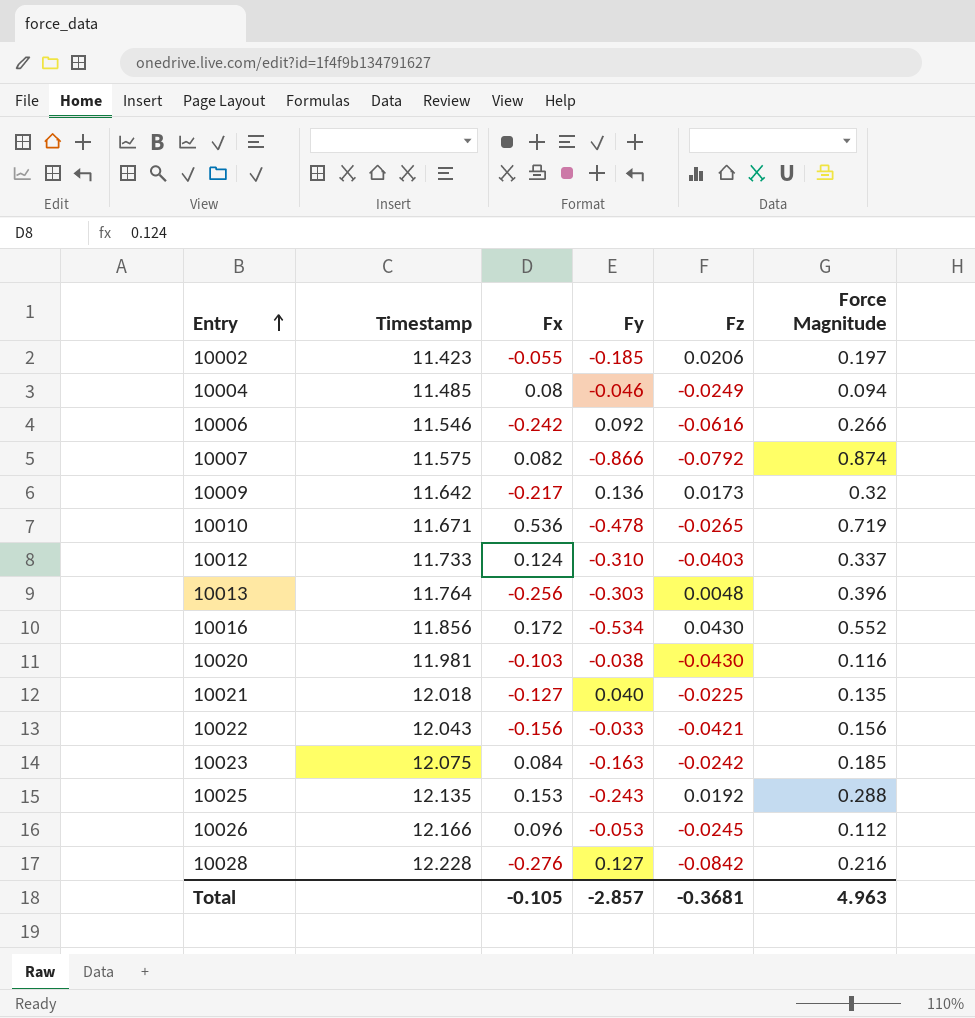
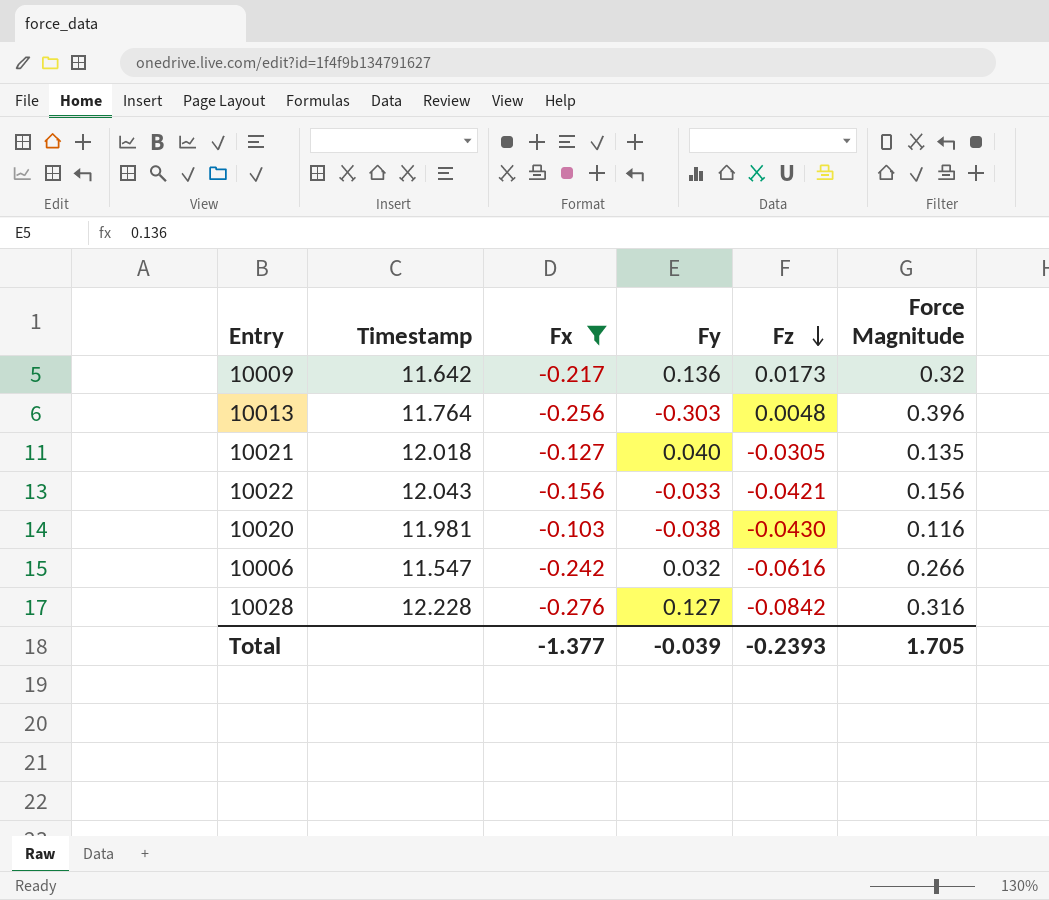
filter: none -> Fx <= -0.103
row order: Entry ascending -> Fz descending
10021 | Fz: -0.0225 -> -0.0305
10006 | Timestamp: 11.546 -> 11.547
10006 | Fy: 0.092 -> 0.032
10028 | Force Magnitude: 0.216 -> 0.316
Total | Fx: -0.105 -> -1.377
Total | Fy: -2.857 -> -0.039
Total | Fz: -0.3681 -> -0.2393
Total | Force Magnitude: 4.963 -> 1.705

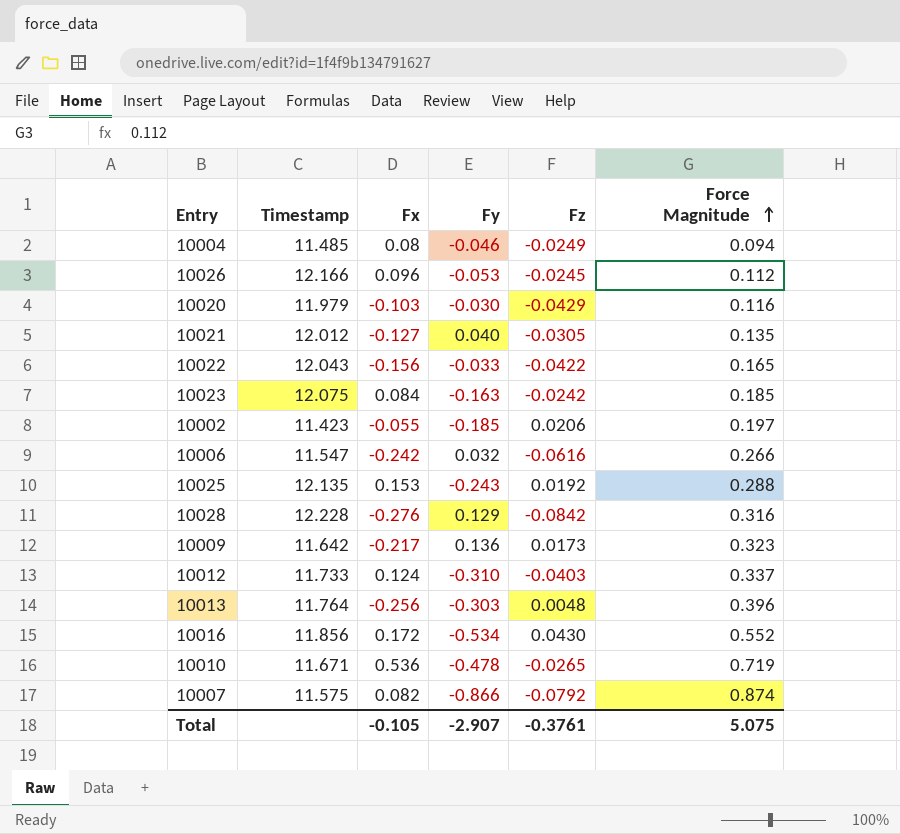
filter: Fx <= -0.103 -> none
row order: Fz descending -> Force Magnitude ascending
10020 | Timestamp: 11.981 -> 11.979
10020 | Fy: -0.038 -> -0.030
10020 | Fz: -0.0430 -> -0.0429
10021 | Timestamp: 12.018 -> 12.012
10022 | Fz: -0.0421 -> -0.0422
10022 | Force Magnitude: 0.156 -> 0.165
10028 | Fy: 0.127 -> 0.129
10009 | Force Magnitude: 0.32 -> 0.323
Total | Fx: -1.377 -> -0.105
Total | Fy: -0.039 -> -2.907
Total | Fz: -0.2393 -> -0.3761
Total | Force Magnitude: 1.705 -> 5.075

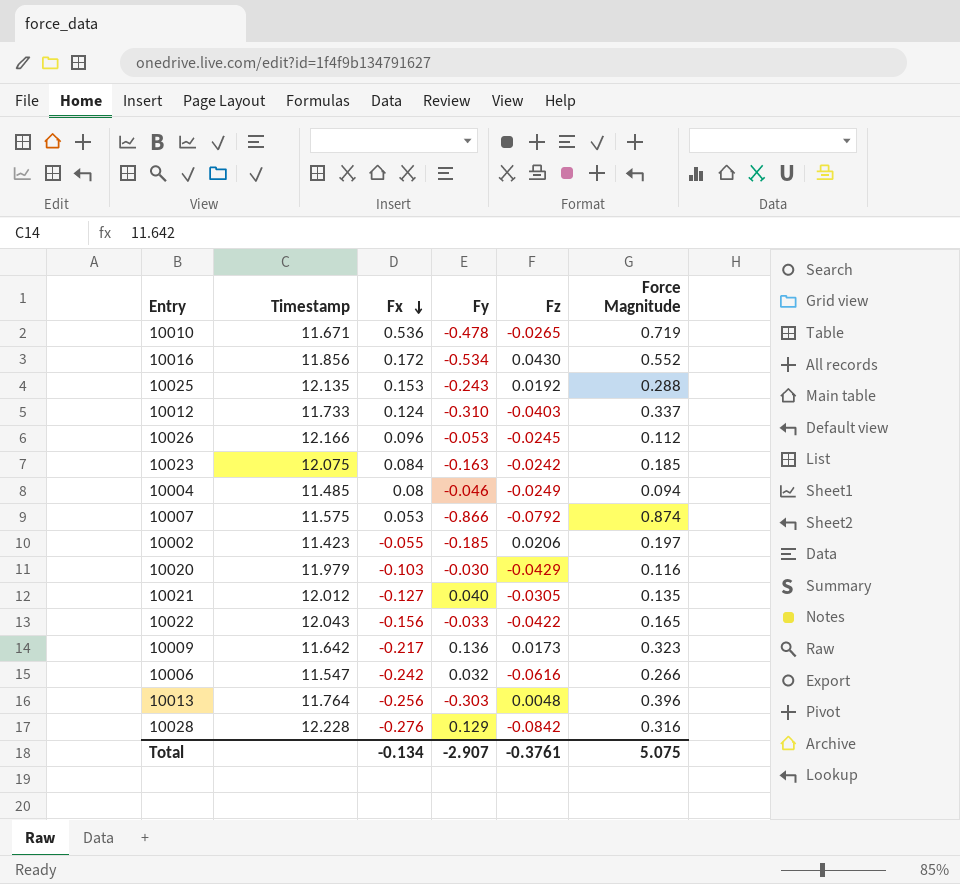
row order: Force Magnitude ascending -> Fx descending
10007 | Fx: 0.082 -> 0.053
Total | Fx: -0.105 -> -0.134

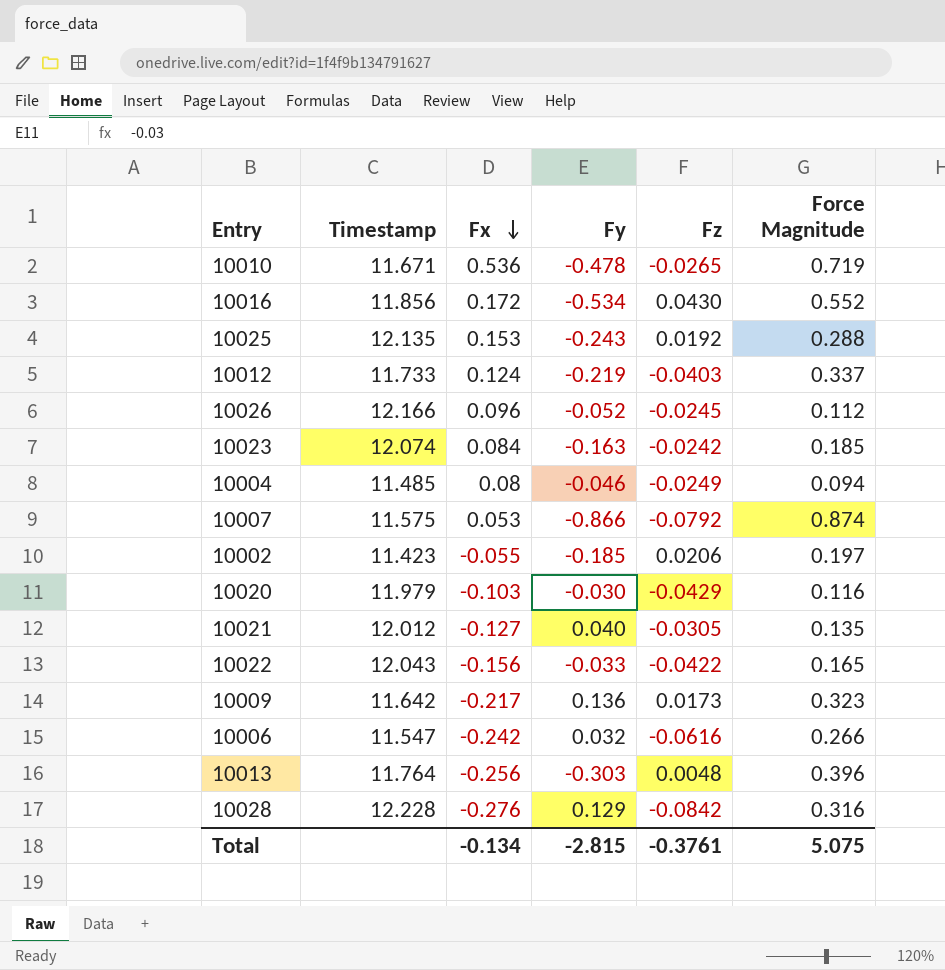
10012 | Fy: -0.310 -> -0.219
10026 | Fy: -0.053 -> -0.052
10023 | Timestamp: 12.075 -> 12.074
Total | Fy: -2.907 -> -2.815

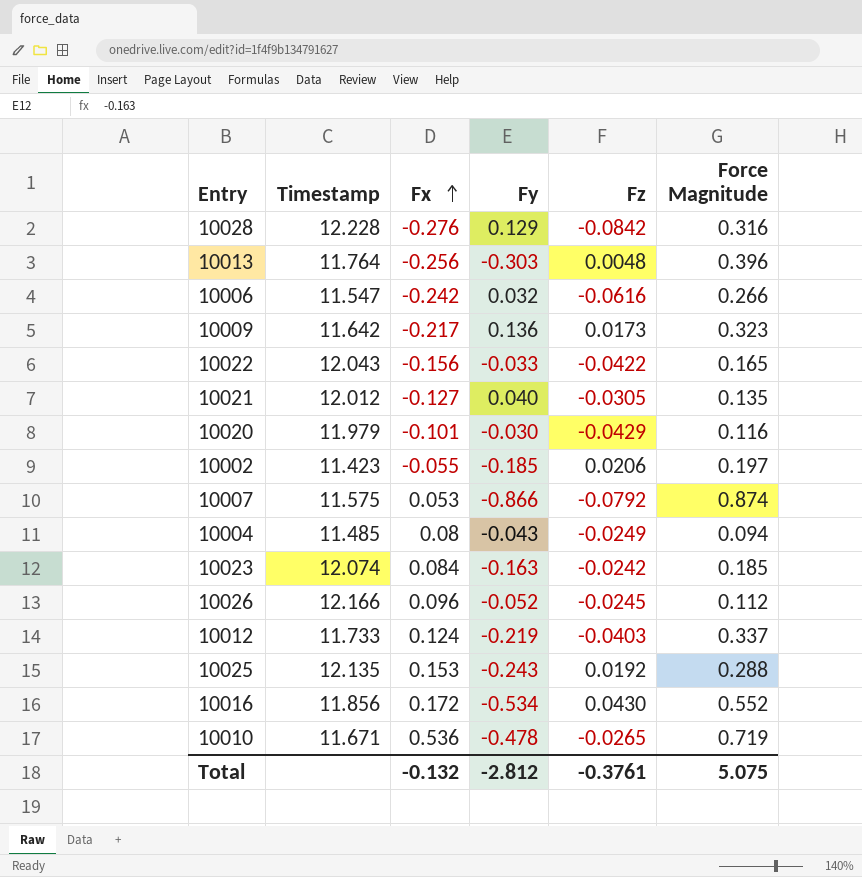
row order: Fx descending -> Fx ascending
10020 | Fx: -0.103 -> -0.101
10004 | Fy: -0.046 -> -0.043
Total | Fx: -0.134 -> -0.132
Total | Fy: -2.815 -> -2.812

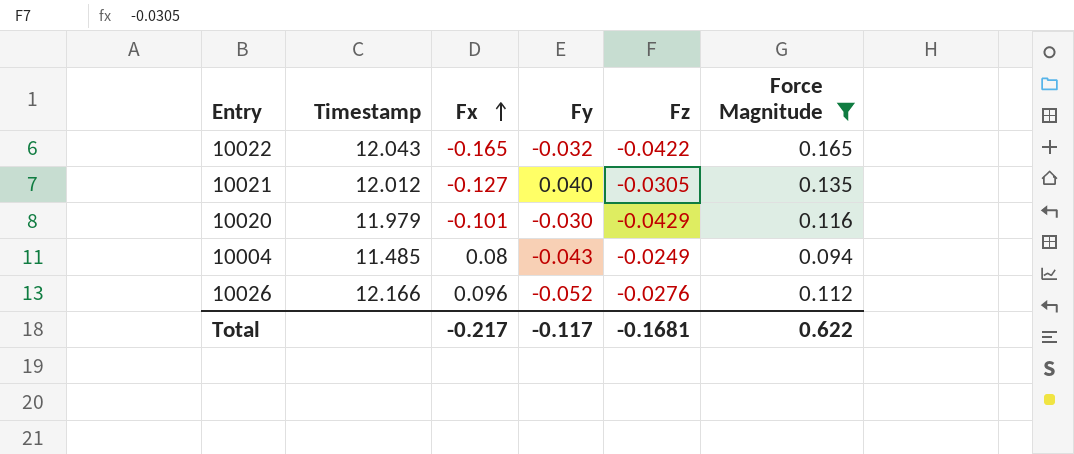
filter: none -> Force Magnitude <= 0.165
10022 | Fx: -0.156 -> -0.165
10022 | Fy: -0.033 -> -0.032
10026 | Fz: -0.0245 -> -0.0276
Total | Fx: -0.132 -> -0.217
Total | Fy: -2.812 -> -0.117
Total | Fz: -0.3761 -> -0.1681
Total | Force Magnitude: 5.075 -> 0.622

